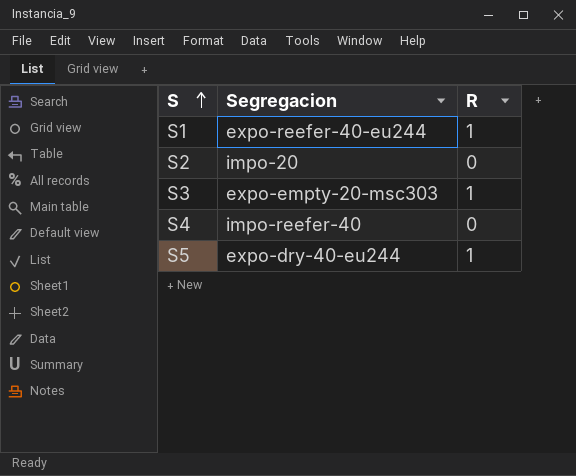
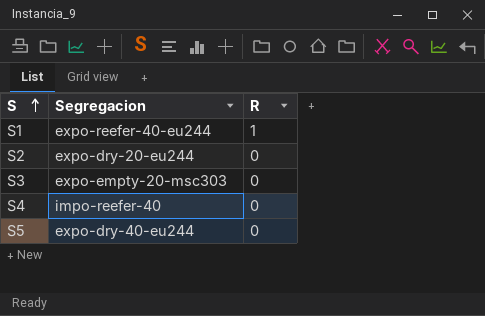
S2 | Segregacion: impo-20 -> expo-dry-20-eu244
S3 | R: 1 -> 0
S5 | R: 1 -> 0

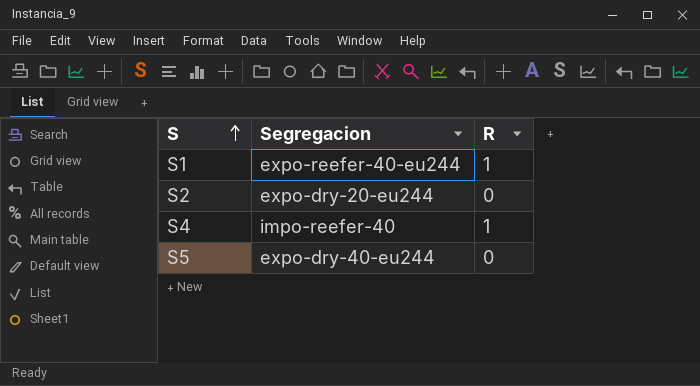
row S3: expo-empty-20-msc303 | 0 -> none
S4 | R: 0 -> 1

